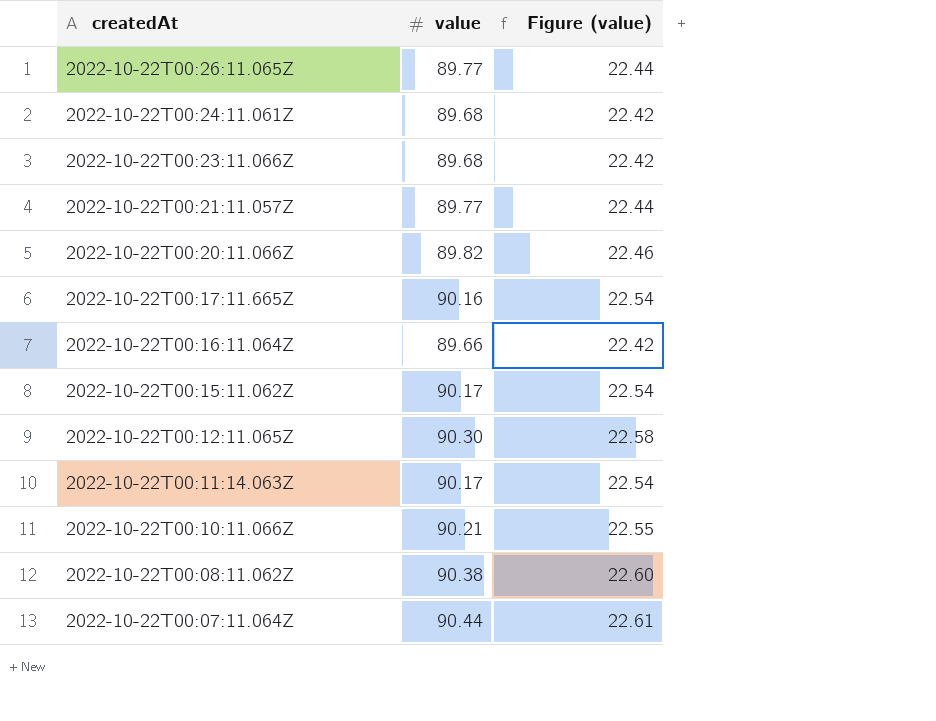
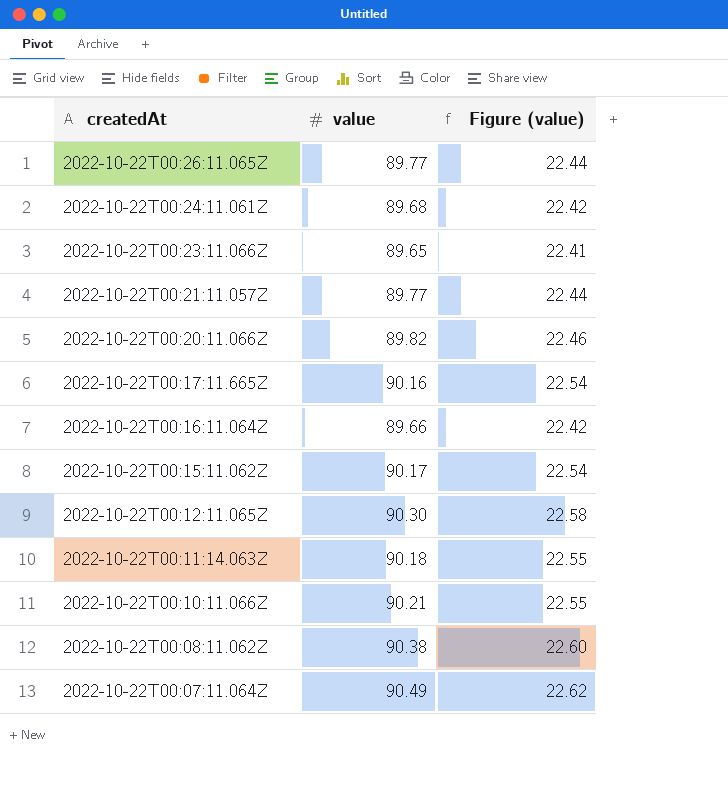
2022-10-22T00:23:11.066Z | value: 89.68 -> 89.65
2022-10-22T00:23:11.066Z | Figure (value): 22.42 -> 22.41
2022-10-22T00:11:14.063Z | value: 90.17 -> 90.18
2022-10-22T00:11:14.063Z | Figure (value): 22.54 -> 22.55
2022-10-22T00:07:11.064Z | value: 90.44 -> 90.49
2022-10-22T00:07:11.064Z | Figure (value): 22.61 -> 22.62

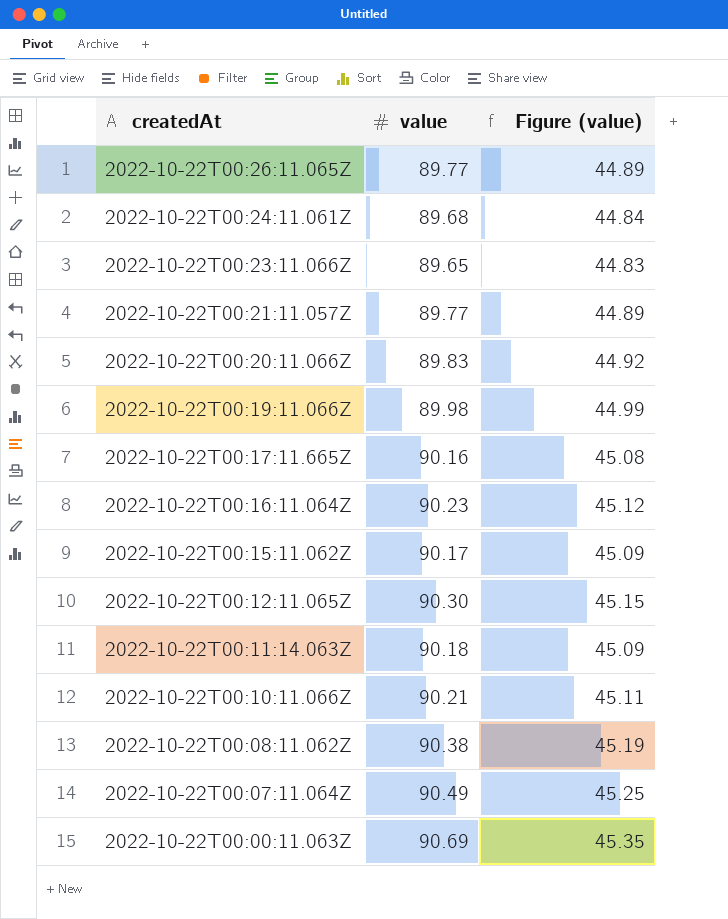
column Figure (value) | formula: [value] * 0.25 -> [value] * 0.5
2022-10-22T00:20:11.066Z | value: 89.82 -> 89.83
row 2022-10-22T00:19:11.066Z: none -> 89.98 | 44.99
2022-10-22T00:16:11.064Z | value: 89.66 -> 90.23
row 2022-10-22T00:00:11.063Z: none -> 90.69 | 45.35

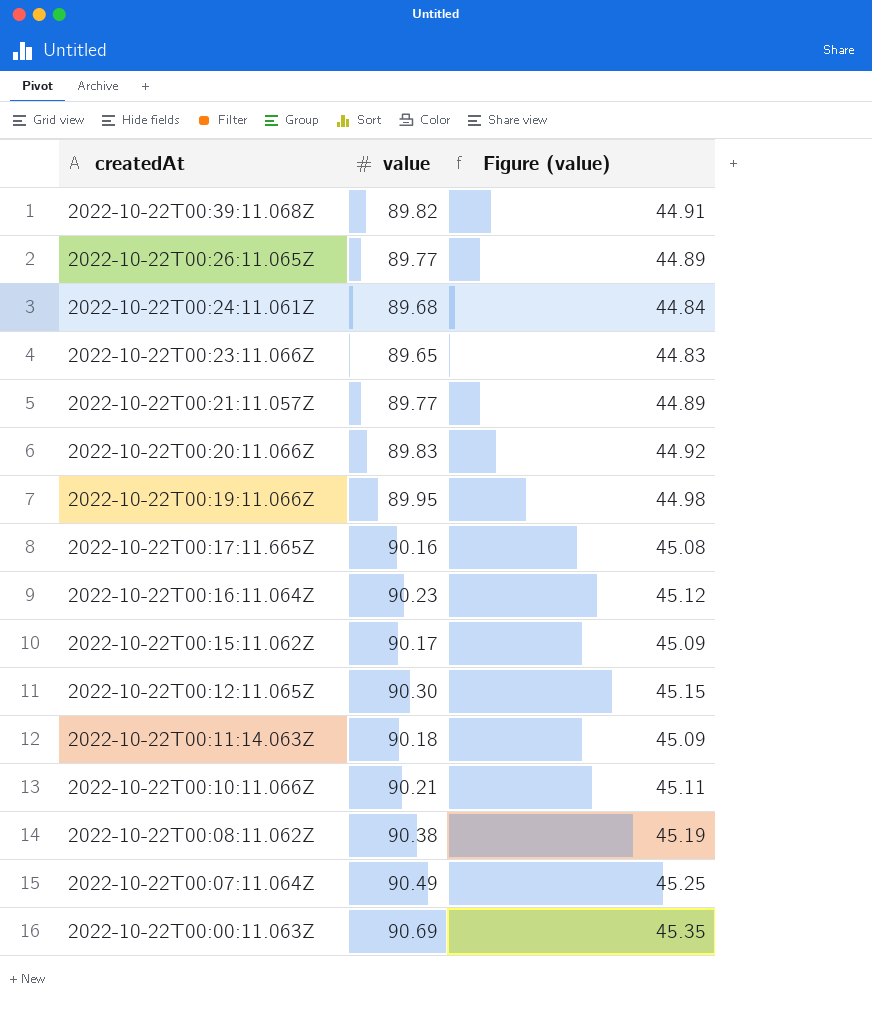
row 2022-10-22T00:39:11.068Z: none -> 89.82 | 44.91
2022-10-22T00:19:11.066Z | value: 89.98 -> 89.95
2022-10-22T00:19:11.066Z | Figure (value): 44.99 -> 44.98

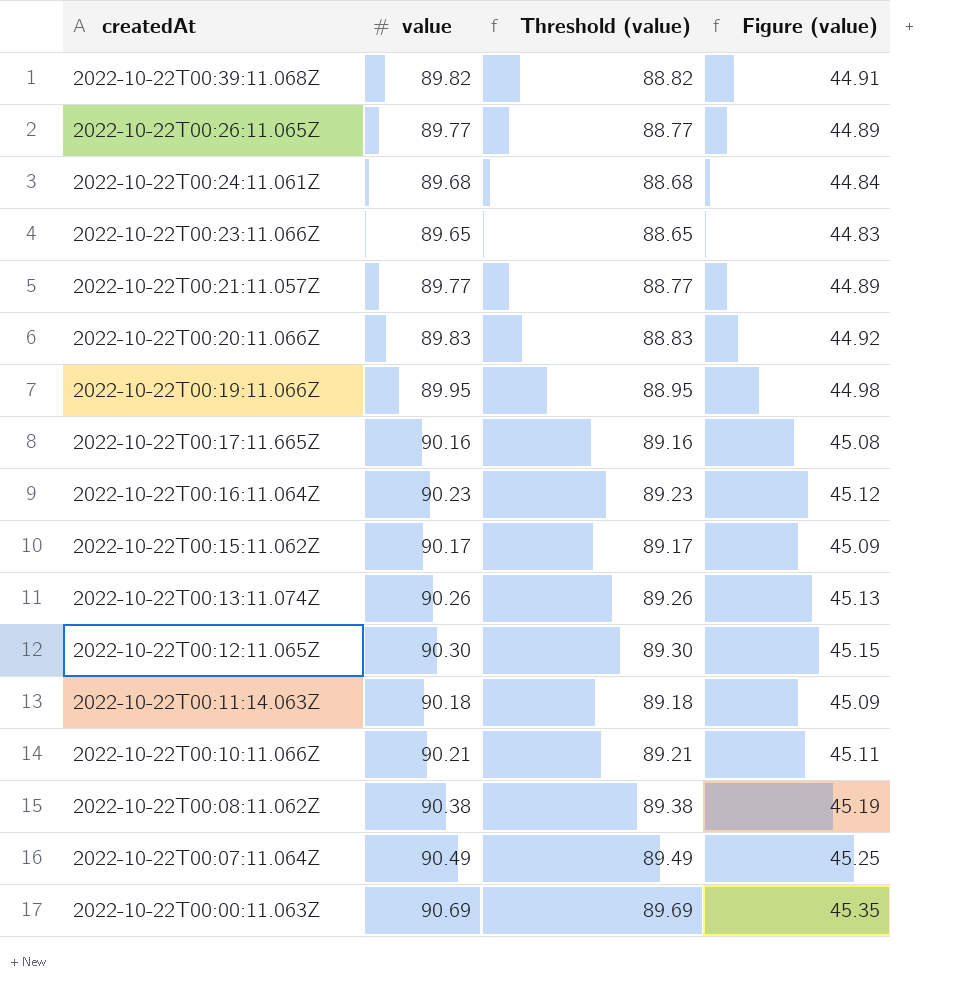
column Threshold (value) | formula: none -> [value] - 1
row 2022-10-22T00:13:11.074Z: none -> 90.26 | 89.26 | 45.13

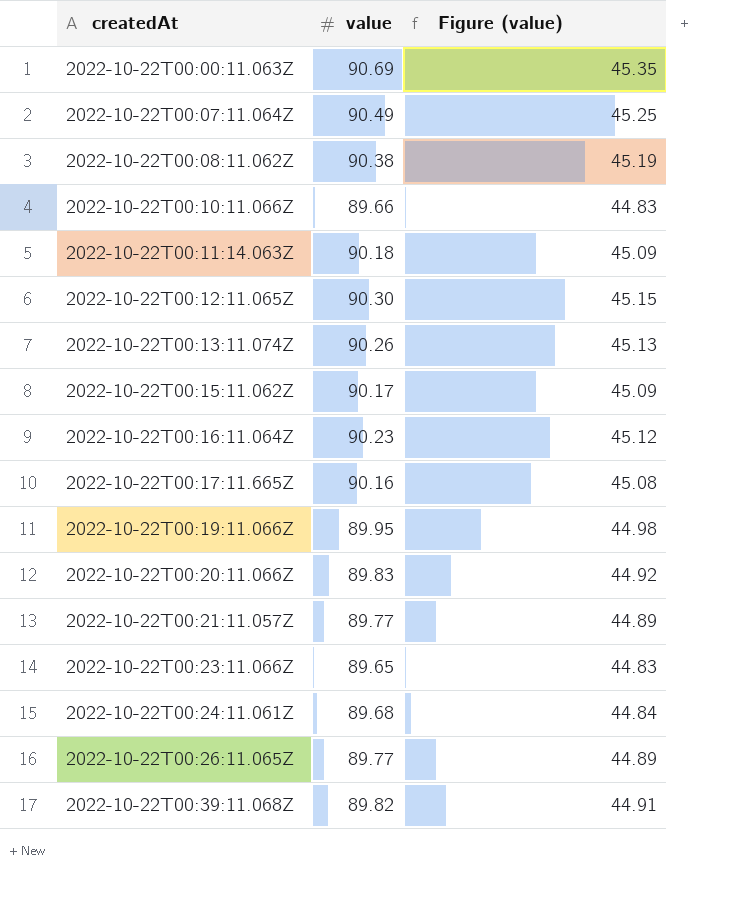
row order: createdAt descending -> createdAt ascending
column Threshold (value) | formula: [value] - 1 -> none
2022-10-22T00:10:11.066Z | value: 90.21 -> 89.66
2022-10-22T00:10:11.066Z | Figure (value): 45.11 -> 44.83

